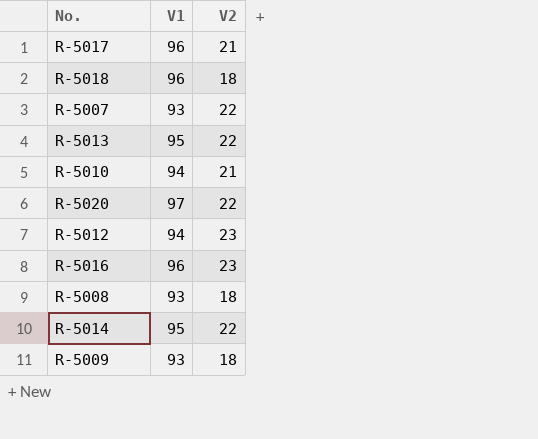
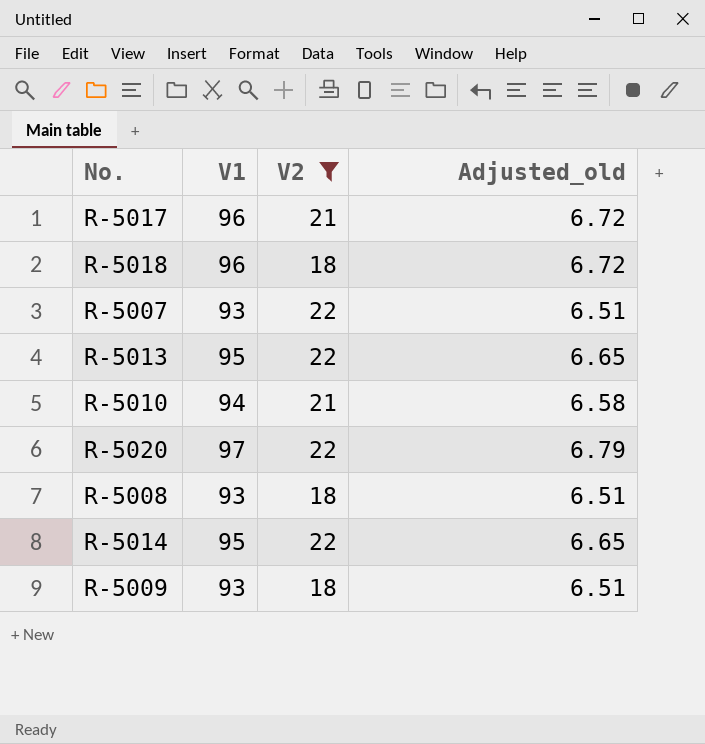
filter: none -> V2 != 23
column Adjusted_old | formula: none -> [V1] * 0.07

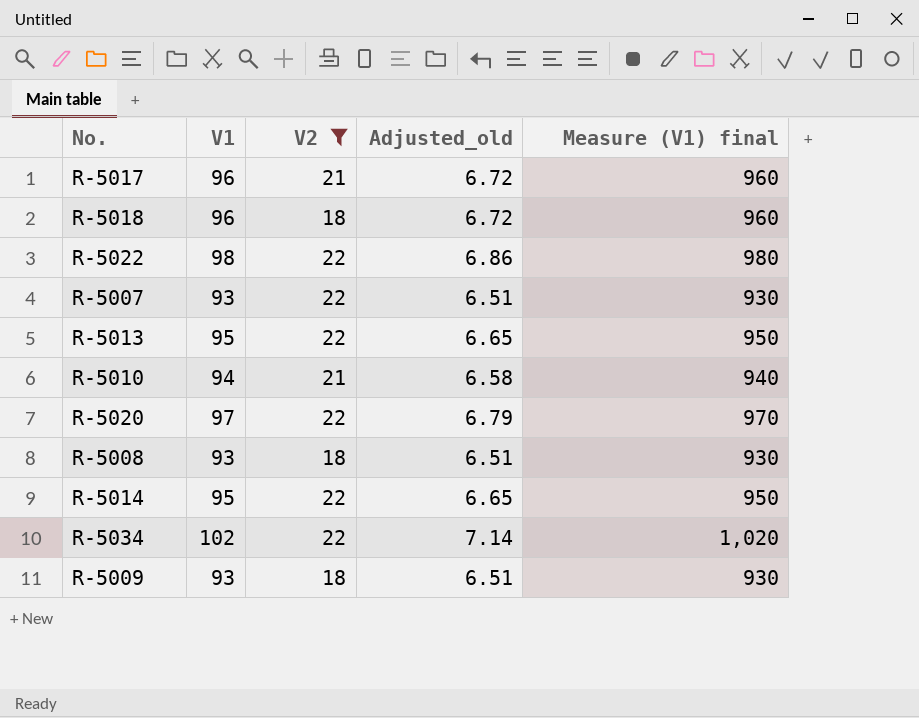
column Measure (V1) final | formula: none -> [V1] * 10
row R-5022: none -> 98 | 22 | 6.86 | 980
row R-5034: none -> 102 | 22 | 7.14 | 1,020

